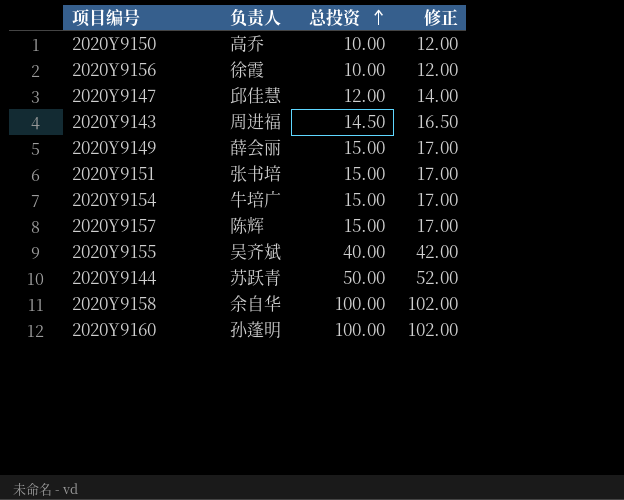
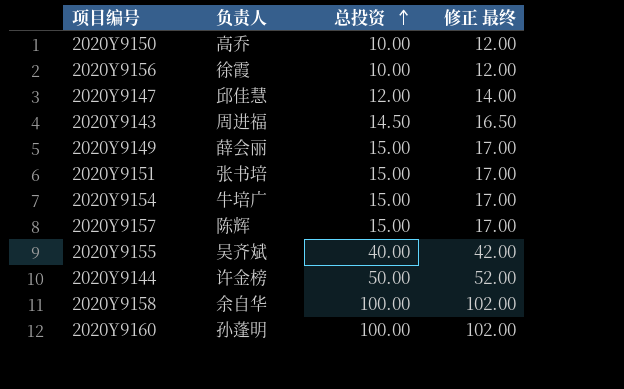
column name: 修正 -> 修正 最终
2020Y9144 | 负责人: 苏跃青 -> 许金榜

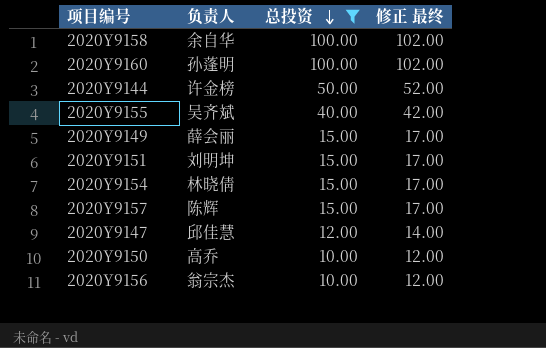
filter: none -> 总投资 != 14.50
row order: 总投资 ascending -> 总投资 descending
2020Y9151 | 负责人: 张书培 -> 刘明坤
2020Y9154 | 负责人: 牛培广 -> 林晓倩
2020Y9156 | 负责人: 徐霞 -> 翁宗杰

